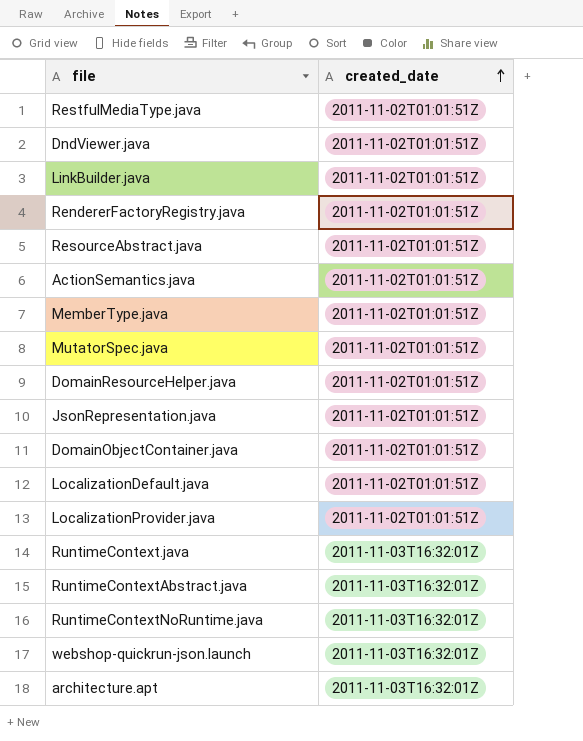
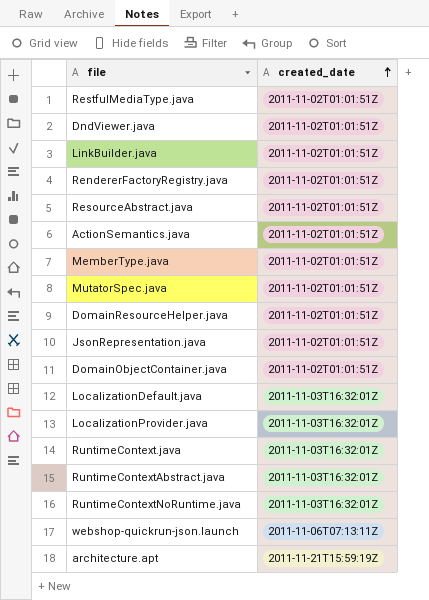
LocalizationDefault.java | created_date: 2011-11-02T01:01:51Z -> 2011-11-03T16:32:01Z
LocalizationProvider.java | created_date: 2011-11-02T01:01:51Z -> 2011-11-03T16:32:01Z
webshop-quickrun-json.launch | created_date: 2011-11-03T16:32:01Z -> 2011-11-06T07:13:11Z
architecture.apt | created_date: 2011-11-03T16:32:01Z -> 2011-11-21T15:59:19Z

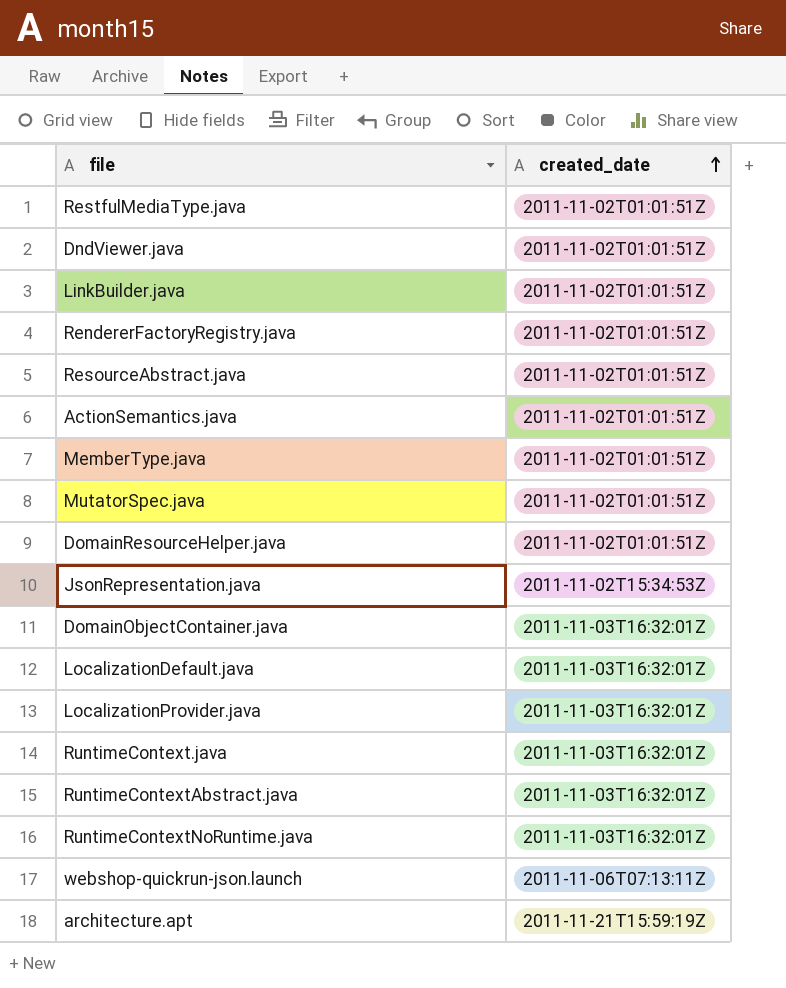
JsonRepresentation.java | created_date: 2011-11-02T01:01:51Z -> 2011-11-02T15:34:53Z
DomainObjectContainer.java | created_date: 2011-11-02T01:01:51Z -> 2011-11-03T16:32:01Z

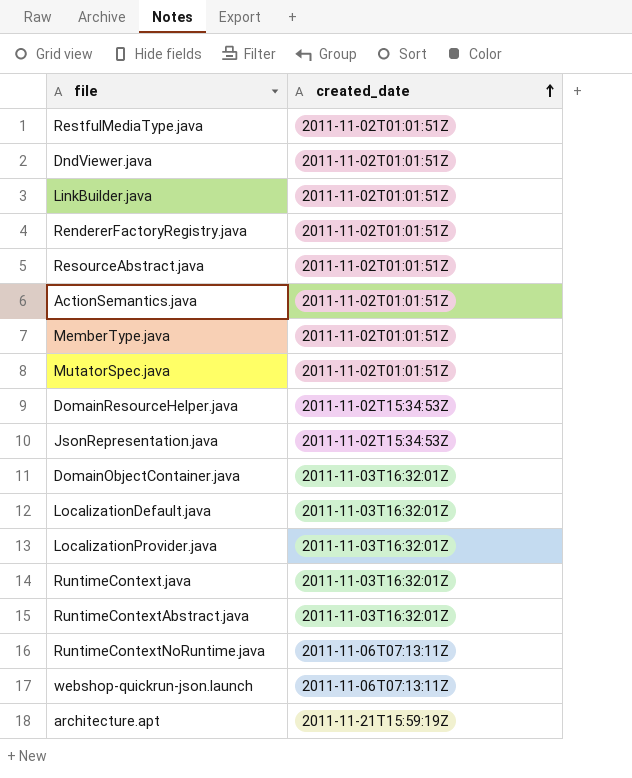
DomainResourceHelper.java | created_date: 2011-11-02T01:01:51Z -> 2011-11-02T15:34:53Z
RuntimeContextNoRuntime.java | created_date: 2011-11-03T16:32:01Z -> 2011-11-06T07:13:11Z

